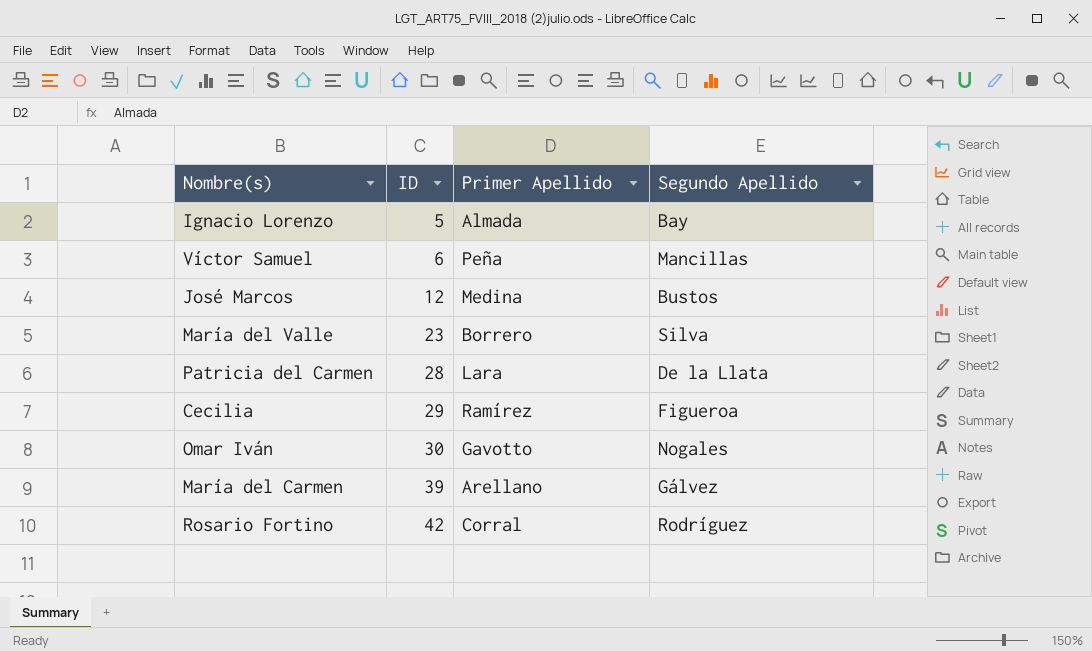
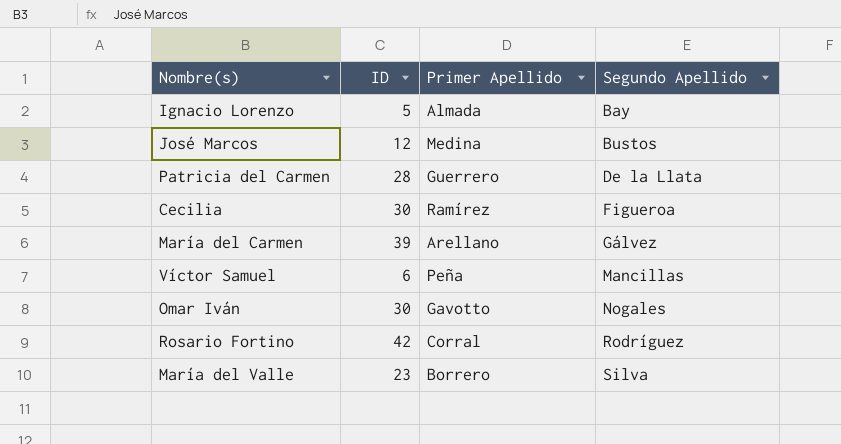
row order: ID ascending -> Segundo Apellido ascending
Patricia del Carmen | Primer Apellido: Lara -> Guerrero
Cecilia | ID: 29 -> 30

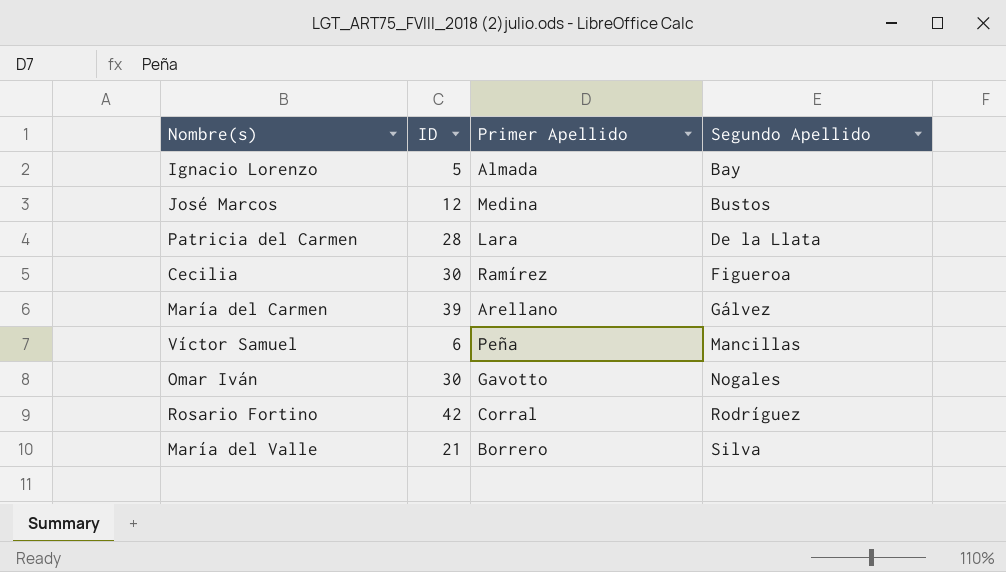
Patricia del Carmen | Primer Apellido: Guerrero -> Lara
María del Valle | ID: 23 -> 21

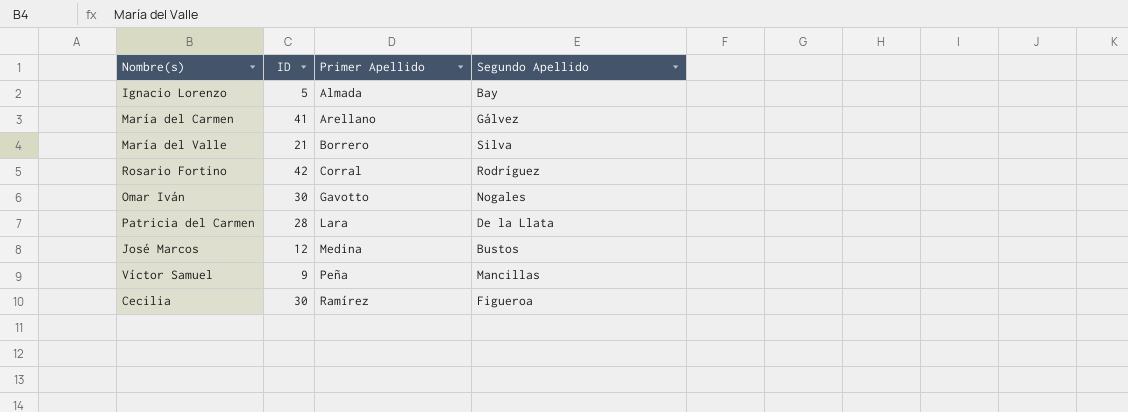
row order: Segundo Apellido ascending -> Primer Apellido ascending
María del Carmen | ID: 39 -> 41
Víctor Samuel | ID: 6 -> 9

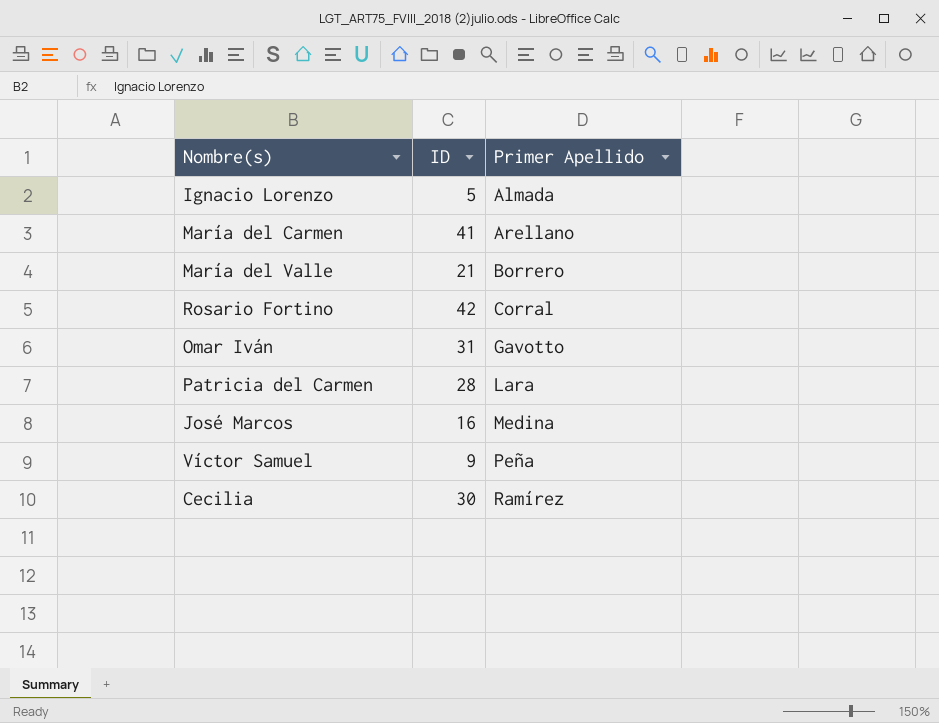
column Segundo Apellido | position: 4 -> none
Omar Iván | ID: 30 -> 31
José Marcos | ID: 12 -> 16

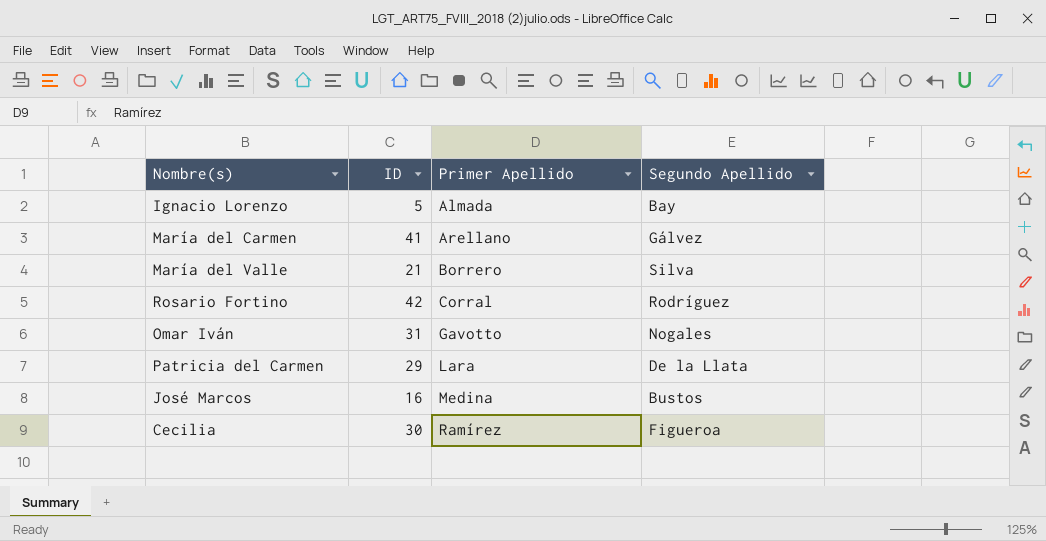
column Segundo Apellido | position: none -> 4
row Víctor Samuel: 9 | Peña -> none
Patricia del Carmen | ID: 28 -> 29

